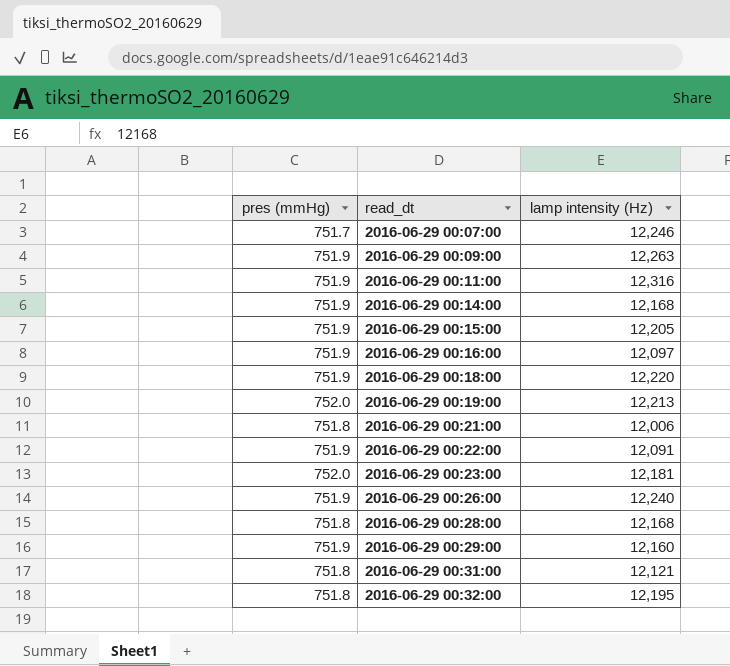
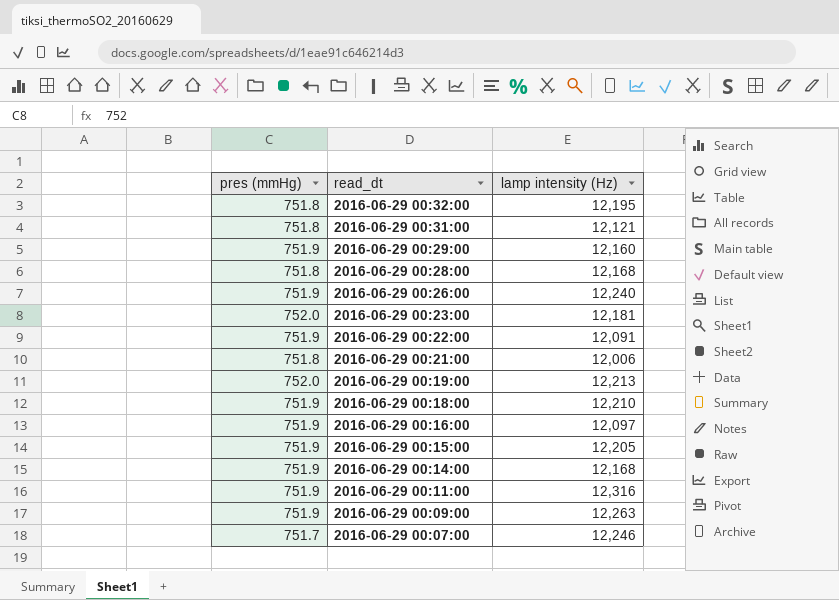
row order: read_dt ascending -> read_dt descending
2016-06-29 00:18:00 | lamp intensity (Hz): 12,220 -> 12,210

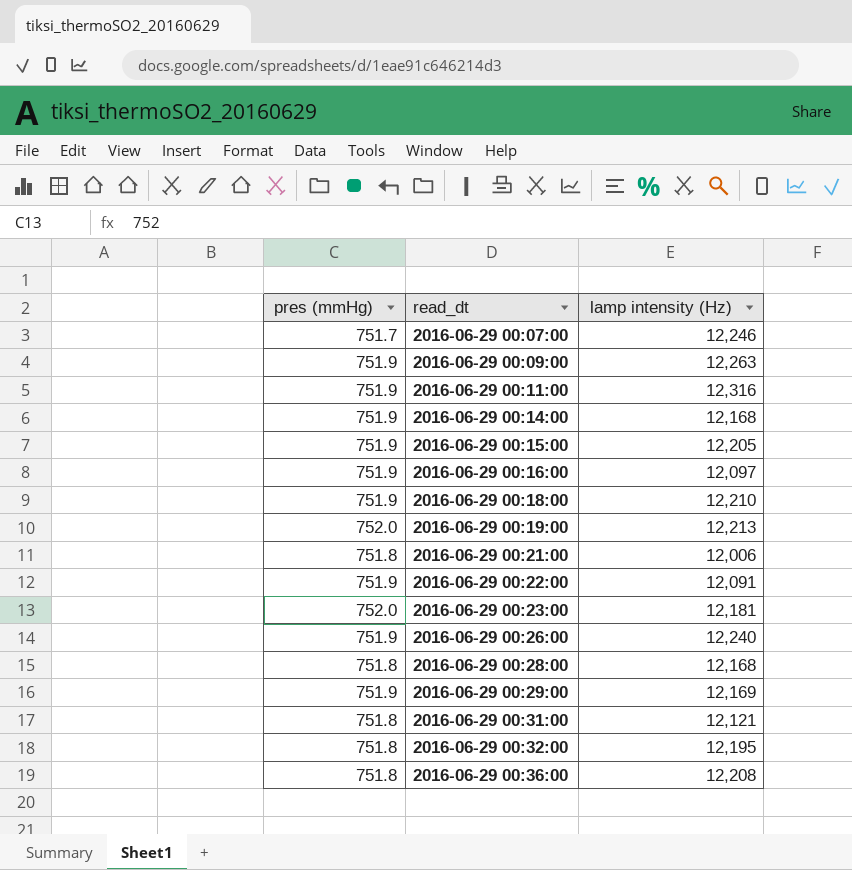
row order: read_dt descending -> read_dt ascending
2016-06-29 00:29:00 | lamp intensity (Hz): 12,160 -> 12,169
row 2016-06-29 00:36:00: none -> 751.8 | 12,208

